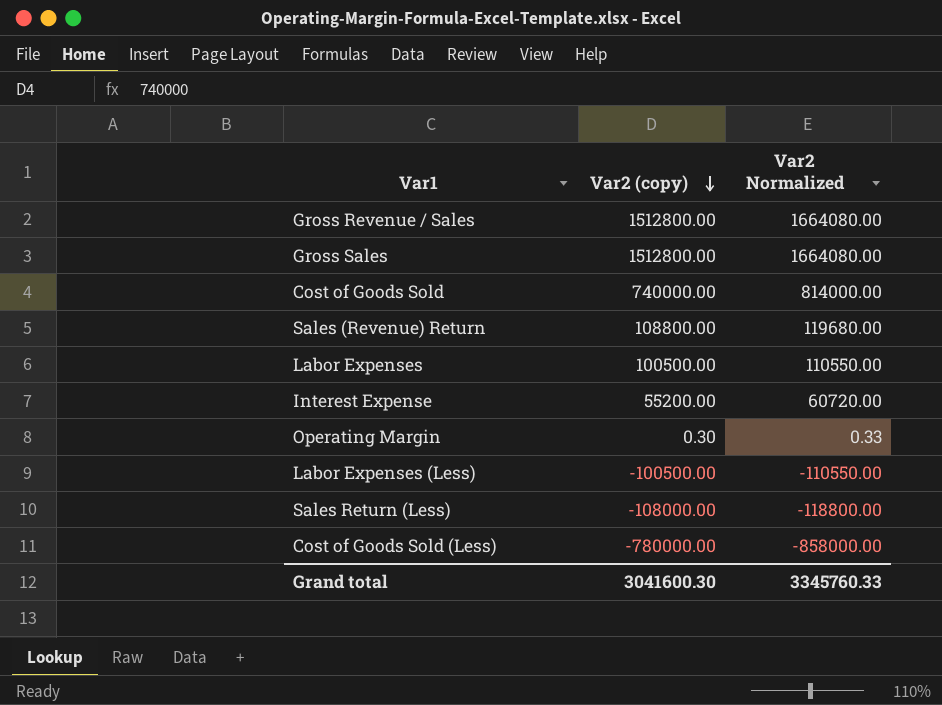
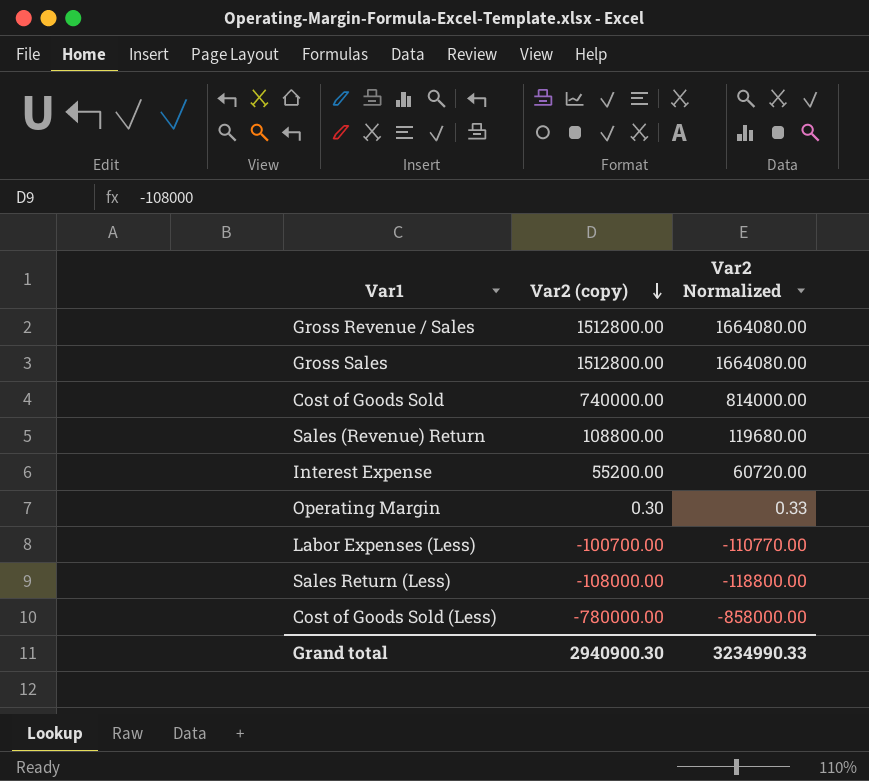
row Labor Expenses: 100500.00 | 110550.00 -> none
Labor Expenses (Less) | Var2 (copy): -100500.00 -> -100700.00
Labor Expenses (Less) | Var2 Normalized: -110550.00 -> -110770.00
Grand total | Var2 (copy): 3041600.30 -> 2940900.30
Grand total | Var2 Normalized: 3345760.33 -> 3234990.33

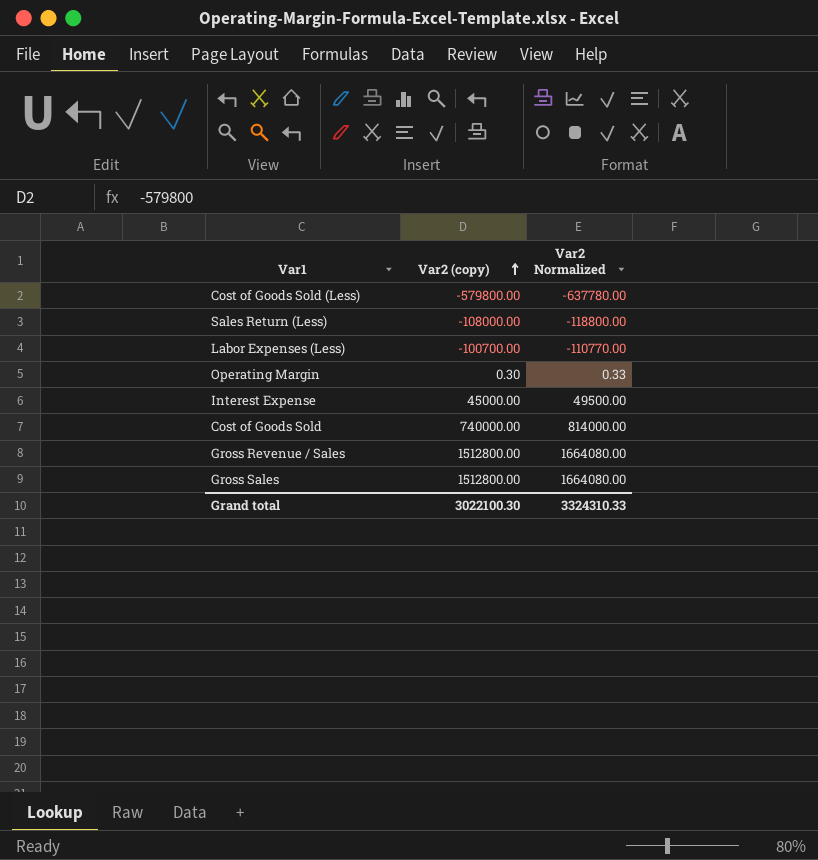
row order: Var2 (copy) descending -> Var2 (copy) ascending
row Sales (Revenue) Return: 108800.00 | 119680.00 -> none
Cost of Goods Sold (Less) | Var2 (copy): -780000.00 -> -579800.00
Cost of Goods Sold (Less) | Var2 Normalized: -858000.00 -> -637780.00
Interest Expense | Var2 (copy): 55200.00 -> 45000.00
Interest Expense | Var2 Normalized: 60720.00 -> 49500.00
Grand total | Var2 (copy): 2940900.30 -> 3022100.30
Grand total | Var2 Normalized: 3234990.33 -> 3324310.33

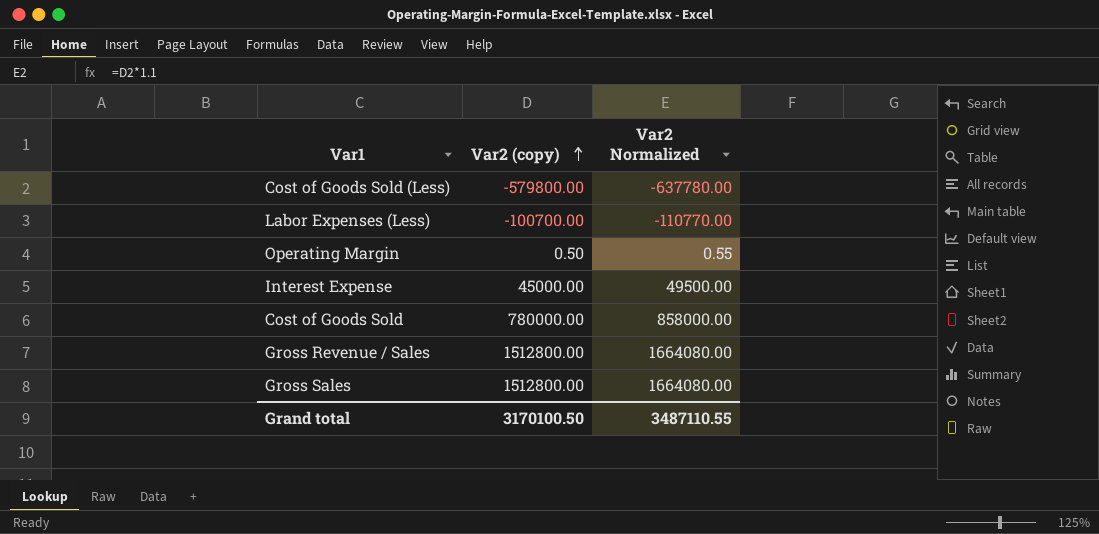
row Sales Return (Less): -108000.00 | -118800.00 -> none
Operating Margin | Var2 (copy): 0.30 -> 0.50
Operating Margin | Var2 Normalized: 0.33 -> 0.55
Cost of Goods Sold | Var2 (copy): 740000.00 -> 780000.00
Cost of Goods Sold | Var2 Normalized: 814000.00 -> 858000.00
Grand total | Var2 (copy): 3022100.30 -> 3170100.50
Grand total | Var2 Normalized: 3324310.33 -> 3487110.55

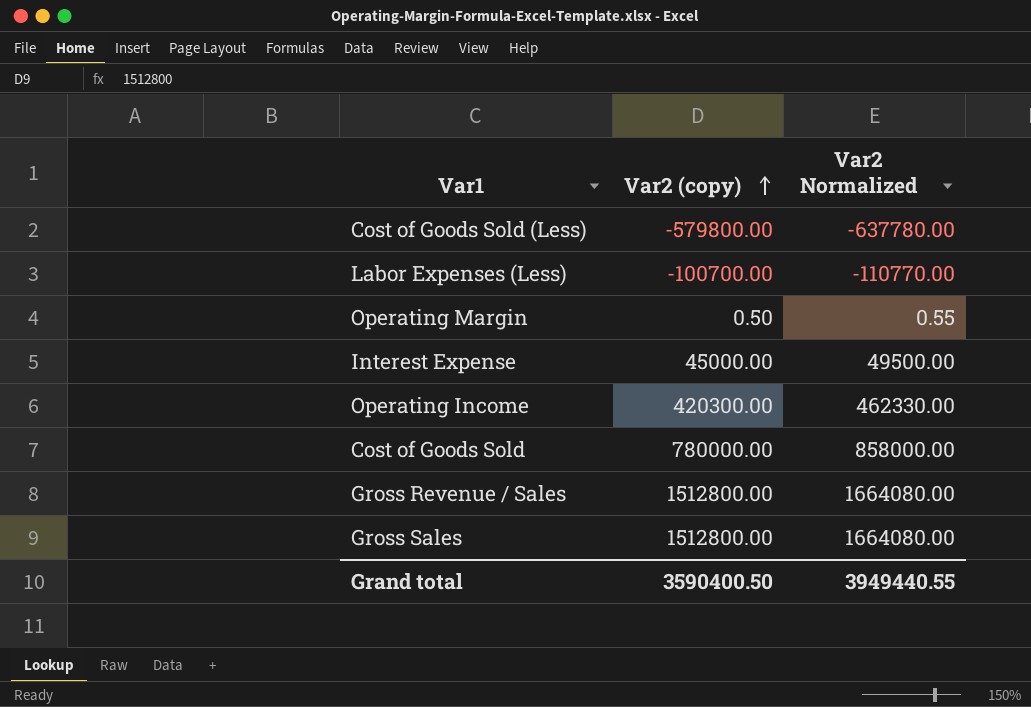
row Operating Income: none -> 420300.00 | 462330.00
Grand total | Var2 (copy): 3170100.50 -> 3590400.50
Grand total | Var2 Normalized: 3487110.55 -> 3949440.55

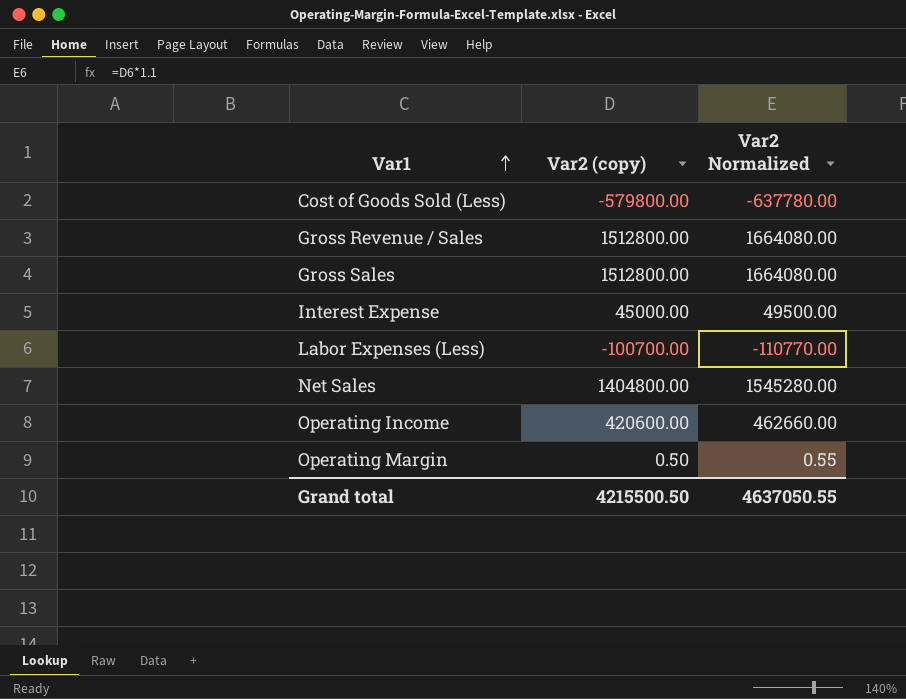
row order: Var2 (copy) ascending -> Var1 ascending
row Cost of Goods Sold: 780000.00 | 858000.00 -> none
row Net Sales: none -> 1404800.00 | 1545280.00
Operating Income | Var2 (copy): 420300.00 -> 420600.00
Operating Income | Var2 Normalized: 462330.00 -> 462660.00
Grand total | Var2 (copy): 3590400.50 -> 4215500.50
Grand total | Var2 Normalized: 3949440.55 -> 4637050.55

